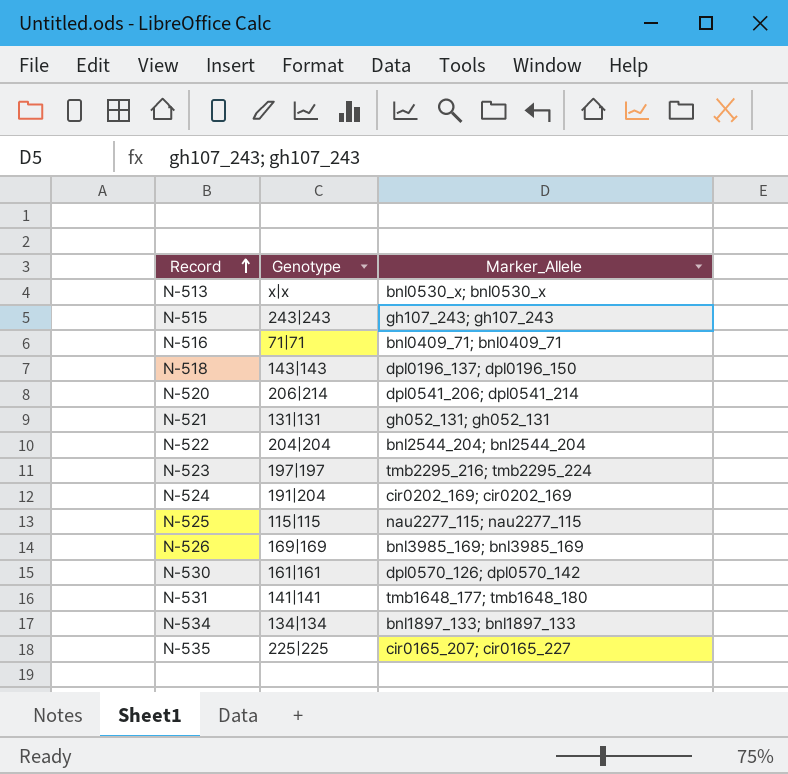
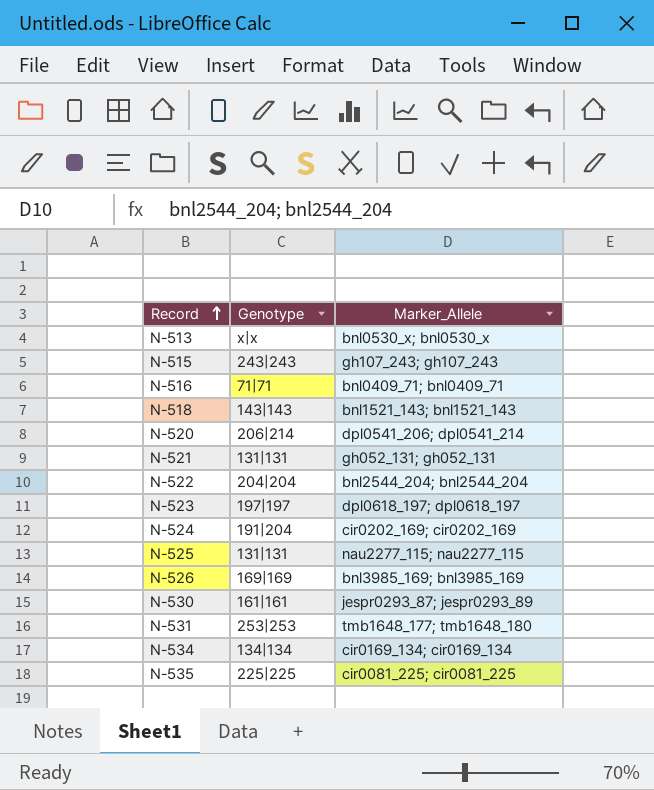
N-518 | Marker_Allele: dpl0196_137; dpl0196_150 -> bnl1521_143; bnl1521_143
N-523 | Marker_Allele: tmb2295_216; tmb2295_224 -> dpl0618_197; dpl0618_197
N-525 | Genotype: 115|115 -> 131|131
N-530 | Marker_Allele: dpl0570_126; dpl0570_142 -> jespr0293_87; jespr0293_89
N-531 | Genotype: 141|141 -> 253|253
N-534 | Marker_Allele: bnl1897_133; bnl1897_133 -> cir0169_134; cir0169_134
N-535 | Marker_Allele: cir0165_207; cir0165_227 -> cir0081_225; cir0081_225

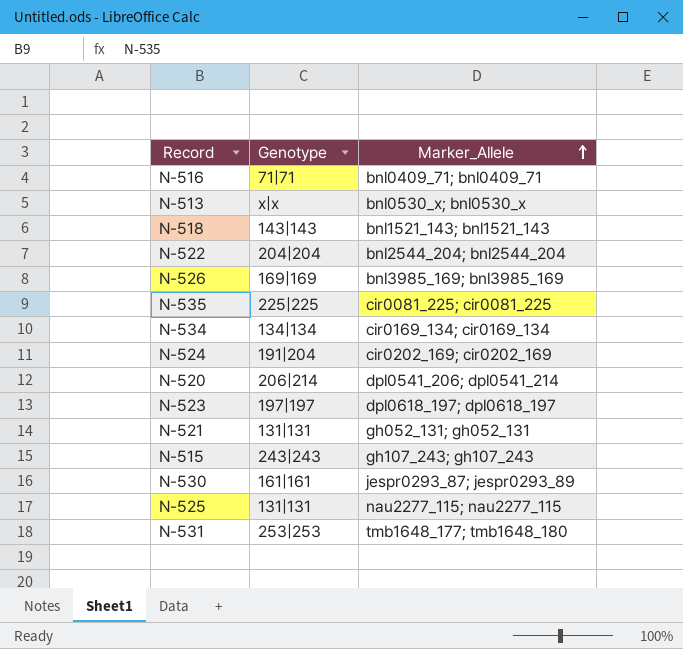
row order: Record ascending -> Marker_Allele ascending

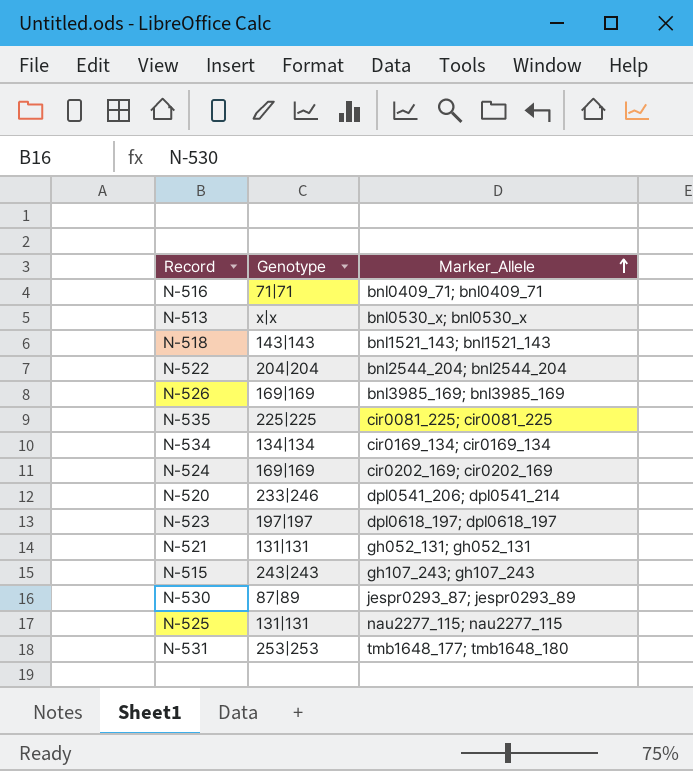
N-524 | Genotype: 191|204 -> 169|169
N-520 | Genotype: 206|214 -> 233|246
N-530 | Genotype: 161|161 -> 87|89

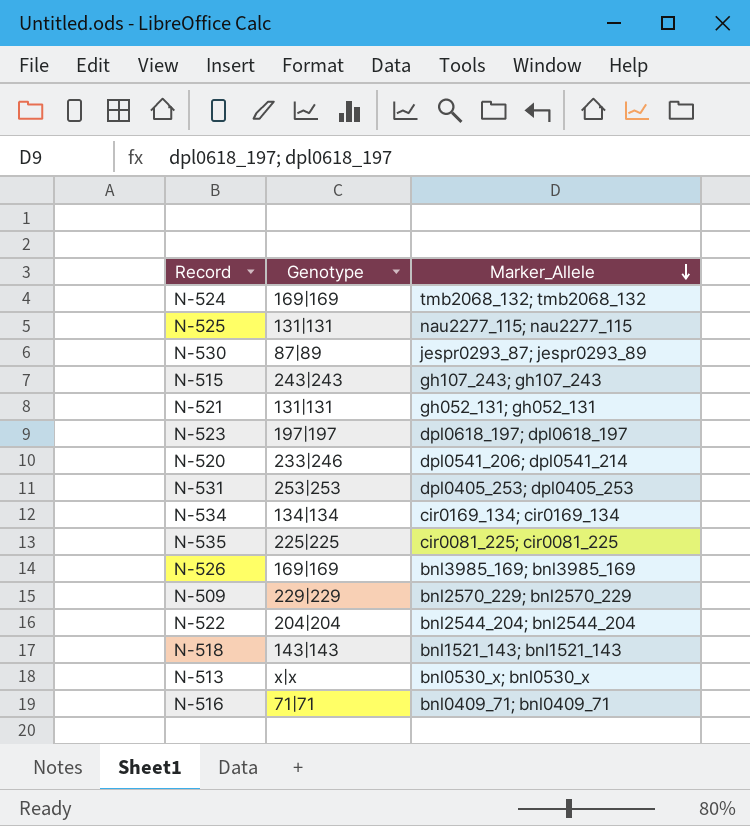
row order: Marker_Allele ascending -> Marker_Allele descending
N-524 | Marker_Allele: cir0202_169; cir0202_169 -> tmb2068_132; tmb2068_132
N-531 | Marker_Allele: tmb1648_177; tmb1648_180 -> dpl0405_253; dpl0405_253
row N-509: none -> 229|229 | bnl2570_229; bnl2570_229

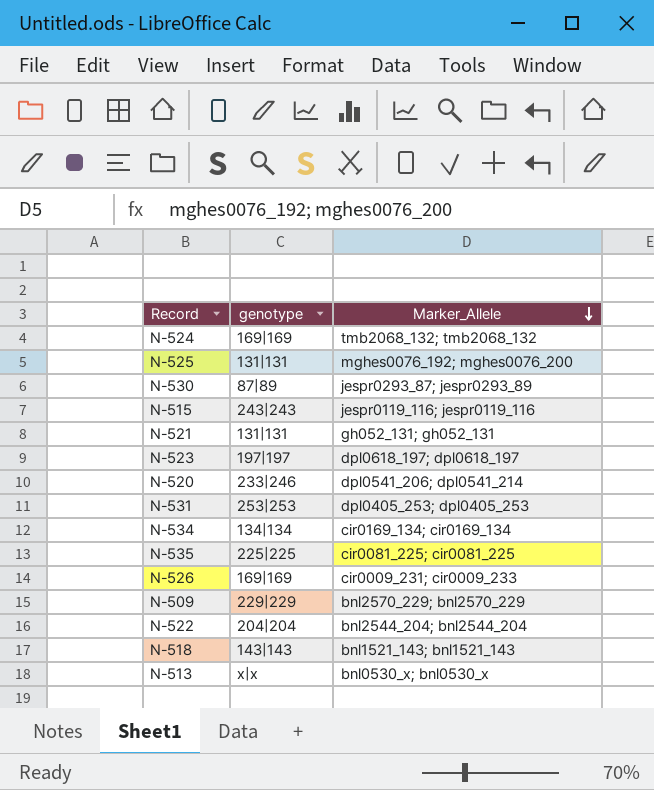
column name: Genotype -> genotype
row N-516: 71|71 | bnl0409_71; bnl0409_71 -> none
N-525 | Marker_Allele: nau2277_115; nau2277_115 -> mghes0076_192; mghes0076_200
N-515 | Marker_Allele: gh107_243; gh107_243 -> jespr0119_116; jespr0119_116
N-526 | Marker_Allele: bnl3985_169; bnl3985_169 -> cir0009_231; cir0009_233

